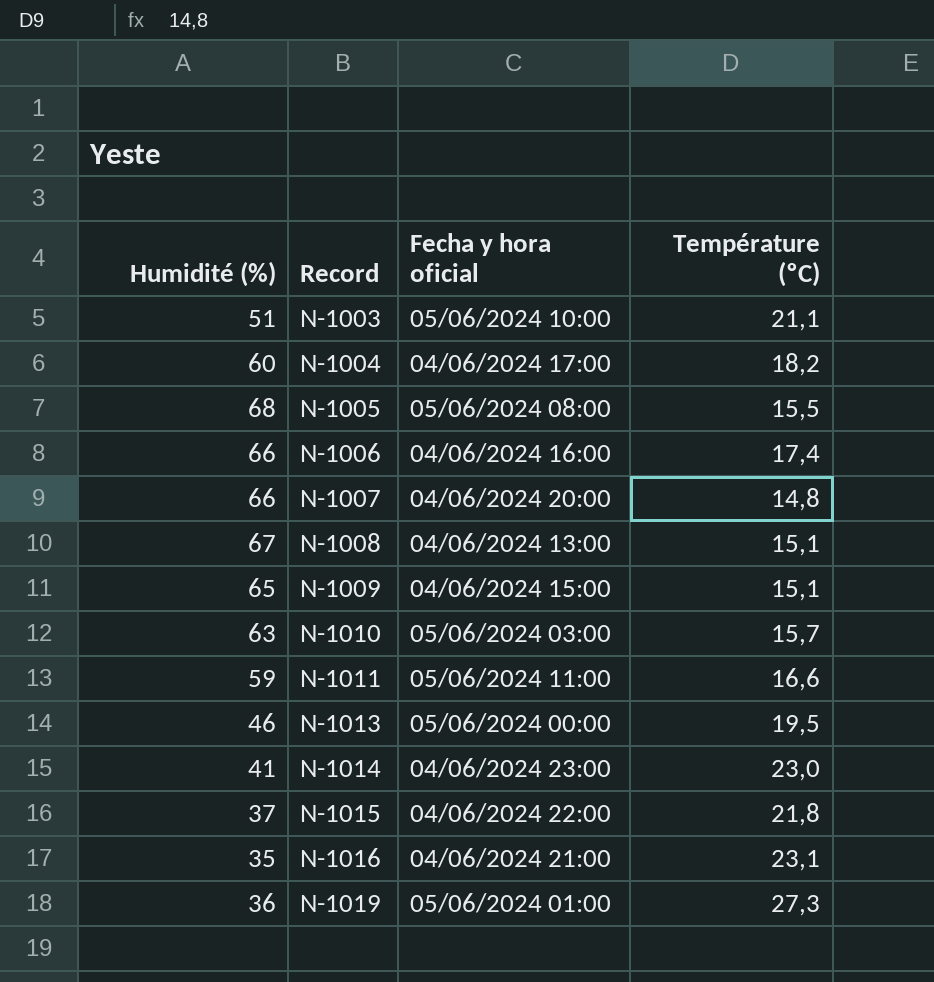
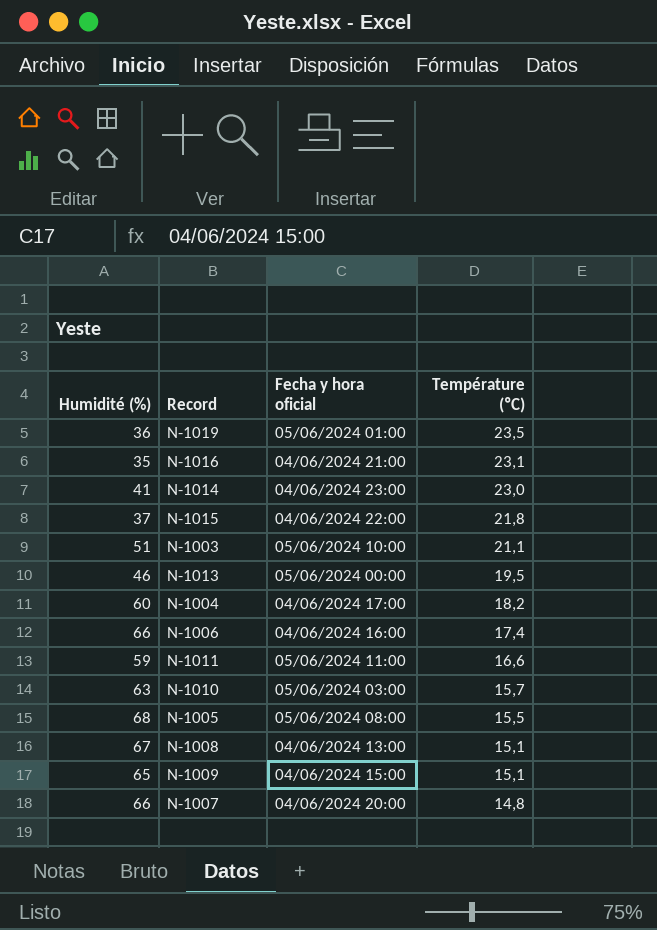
row order: Record ascending -> Température (ºC) descending
N-1019 | Température (ºC): 27,3 -> 23,5

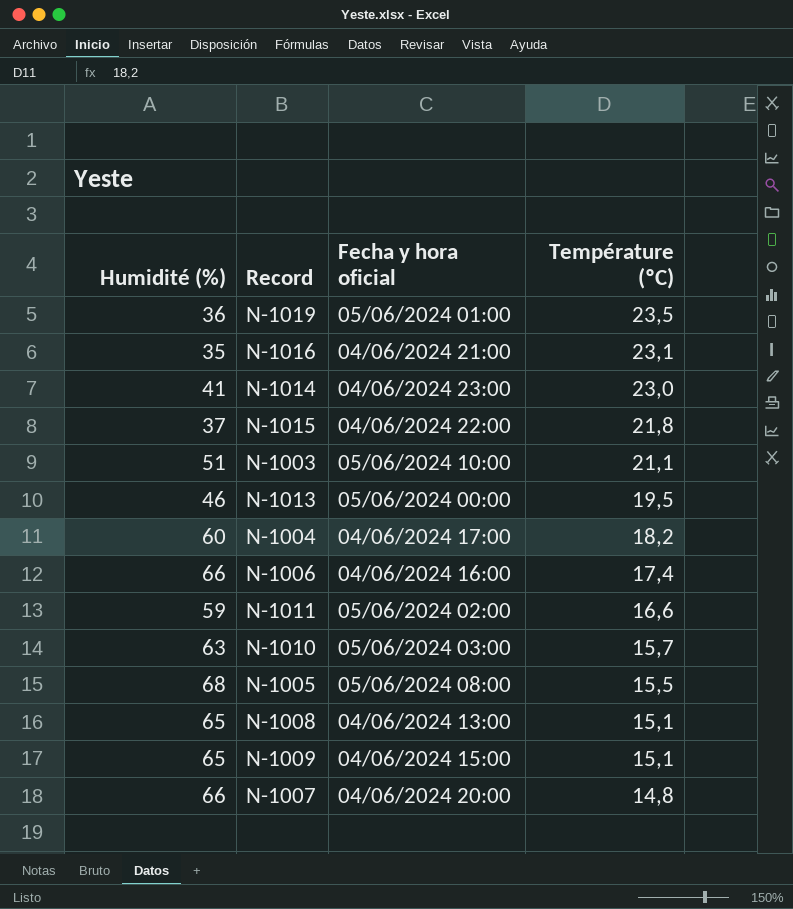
N-1011 | Fecha y hora oficial: 05/06/2024 11:00 -> 05/06/2024 02:00
N-1008 | Humidité (%): 67 -> 65

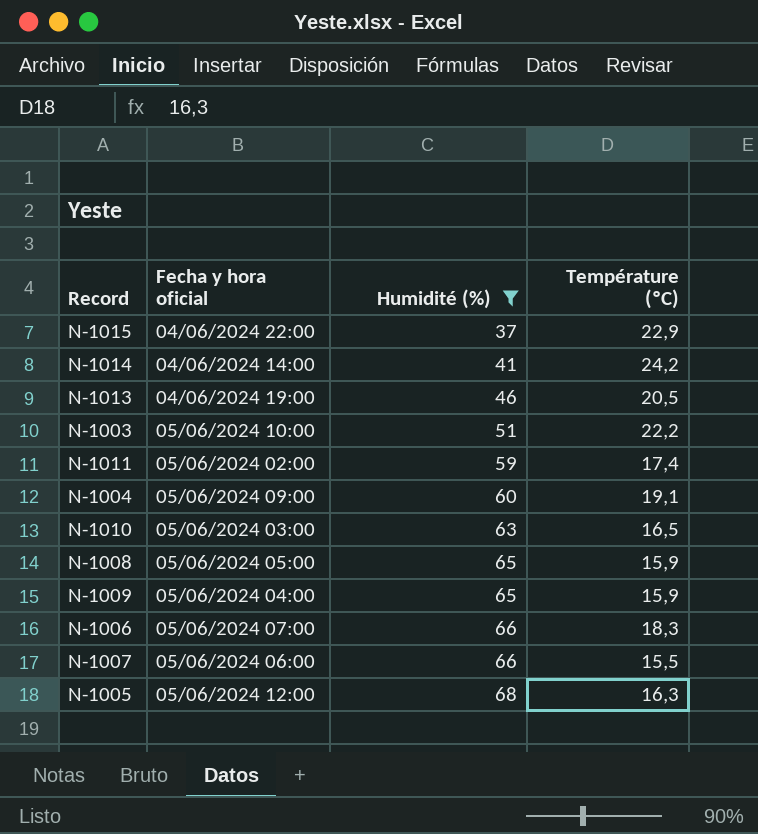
filter: none -> Humidité (%) >= 37
row order: Température (ºC) descending -> Humidité (%) ascending
column Humidité (%) | position: 1 -> 3
N-1015 | Température (ºC): 21,8 -> 22,9
N-1014 | Fecha y hora oficial: 04/06/2024 23:00 -> 04/06/2024 14:00
N-1014 | Température (ºC): 23,0 -> 24,2
N-1013 | Fecha y hora oficial: 05/06/2024 00:00 -> 04/06/2024 19:00
N-1013 | Température (ºC): 19,5 -> 20,5
N-1003 | Température (ºC): 21,1 -> 22,2
N-1011 | Température (ºC): 16,6 -> 17,4
N-1004 | Fecha y hora oficial: 04/06/2024 17:00 -> 05/06/2024 09:00
N-1004 | Température (ºC): 18,2 -> 19,1
N-1010 | Température (ºC): 15,7 -> 16,5
N-1008 | Fecha y hora oficial: 04/06/2024 13:00 -> 05/06/2024 05:00
N-1008 | Température (ºC): 15,1 -> 15,9
N-1009 | Fecha y hora oficial: 04/06/2024 15:00 -> 05/06/2024 04:00
N-1009 | Température (ºC): 15,1 -> 15,9
N-1006 | Fecha y hora oficial: 04/06/2024 16:00 -> 05/06/2024 07:00
N-1006 | Température (ºC): 17,4 -> 18,3
N-1007 | Fecha y hora oficial: 04/06/2024 20:00 -> 05/06/2024 06:00
N-1007 | Température (ºC): 14,8 -> 15,5
N-1005 | Fecha y hora oficial: 05/06/2024 08:00 -> 05/06/2024 12:00
N-1005 | Température (ºC): 15,5 -> 16,3

